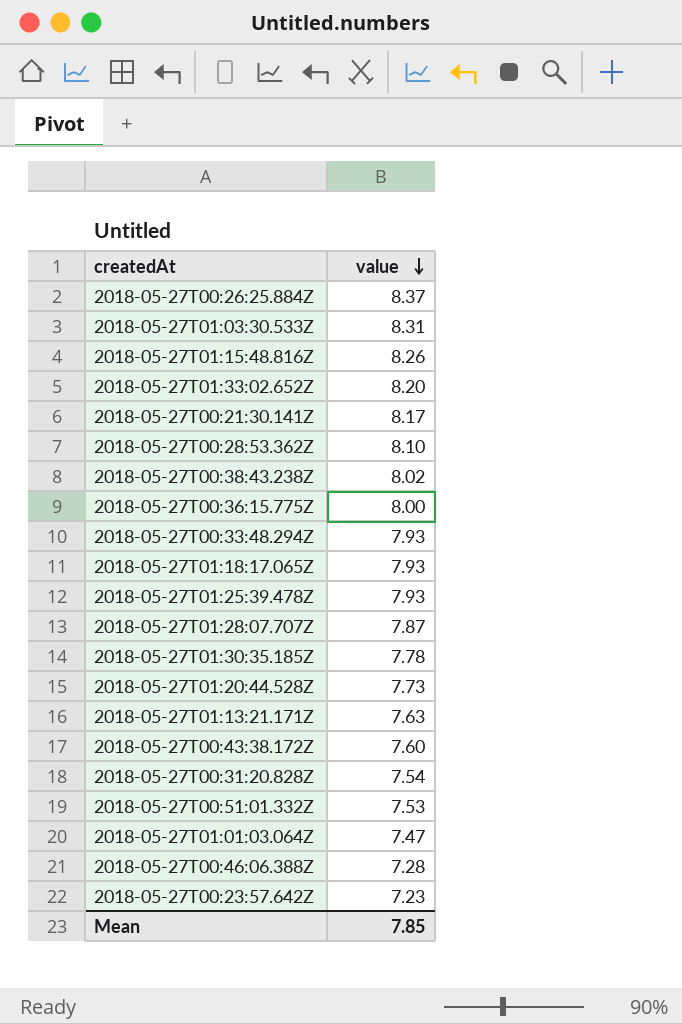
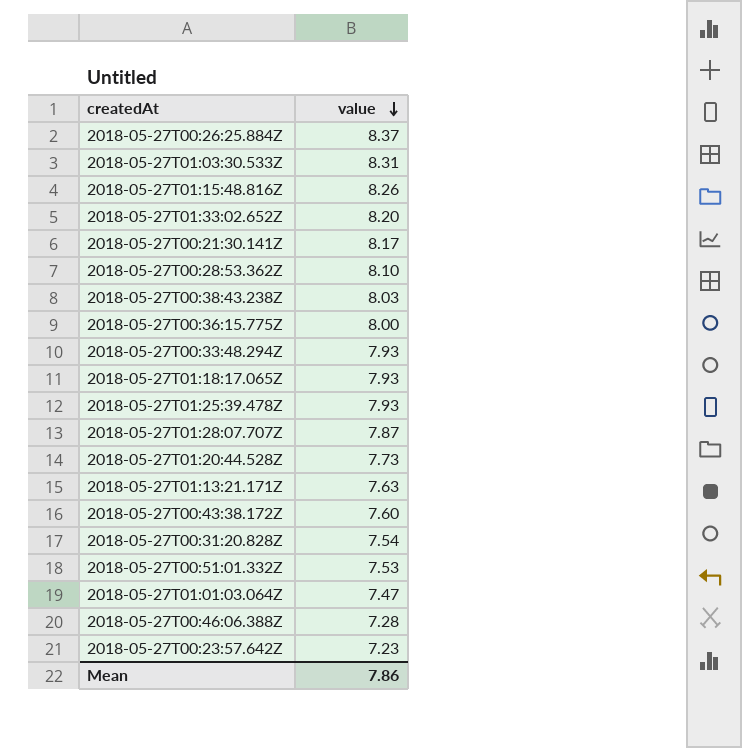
row 2018-05-27T01:30:35.185Z: 7.78 -> none
2018-05-27T00:38:43.238Z | value: 8.02 -> 8.03
Mean | value: 7.85 -> 7.86

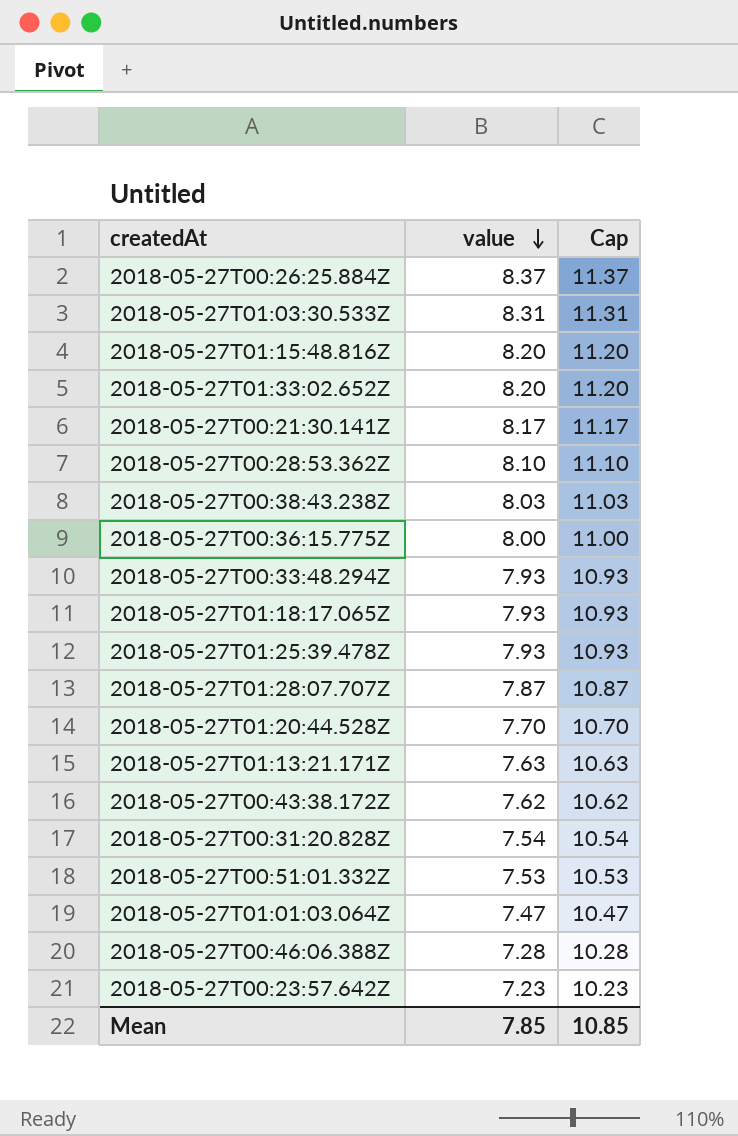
column Cap | formula: none -> [value] + 3
2018-05-27T01:15:48.816Z | value: 8.26 -> 8.20
2018-05-27T01:20:44.528Z | value: 7.73 -> 7.70
2018-05-27T00:43:38.172Z | value: 7.60 -> 7.62
Mean | value: 7.86 -> 7.85

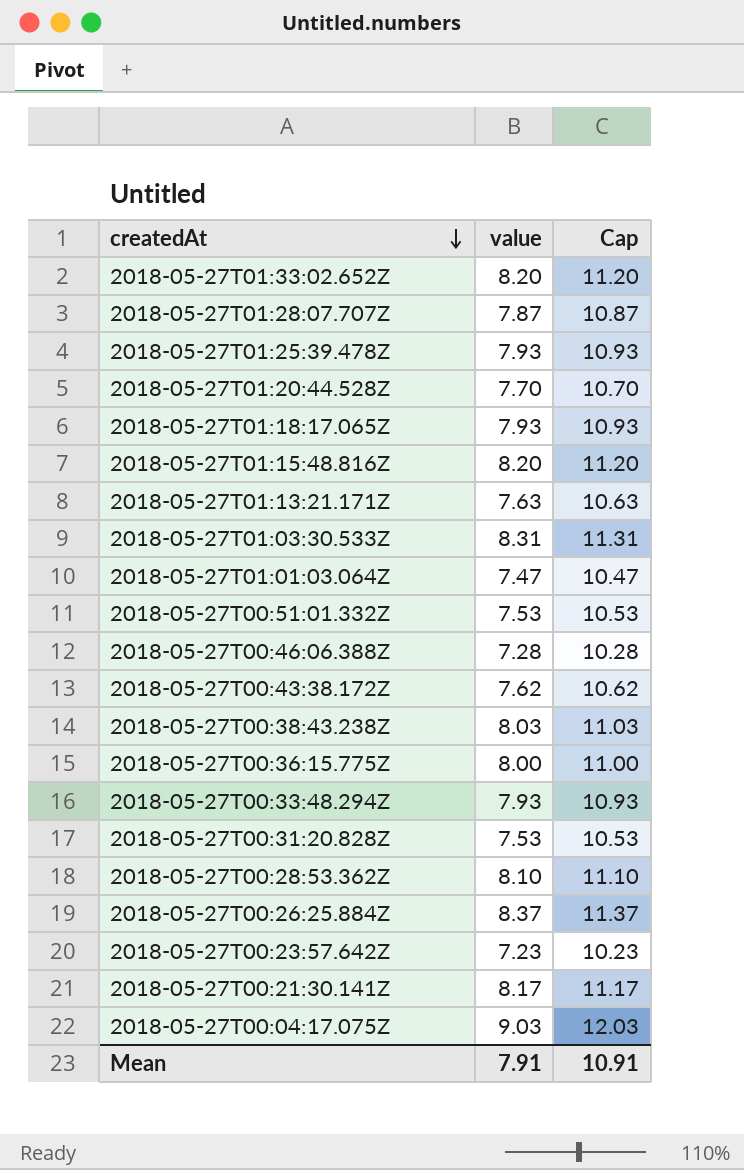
row order: value descending -> createdAt descending
2018-05-27T00:31:20.828Z | value: 7.54 -> 7.53
2018-05-27T00:31:20.828Z | Cap: 10.54 -> 10.53
row 2018-05-27T00:04:17.075Z: none -> 9.03 | 12.03
Mean | value: 7.85 -> 7.91
Mean | Cap: 10.85 -> 10.91

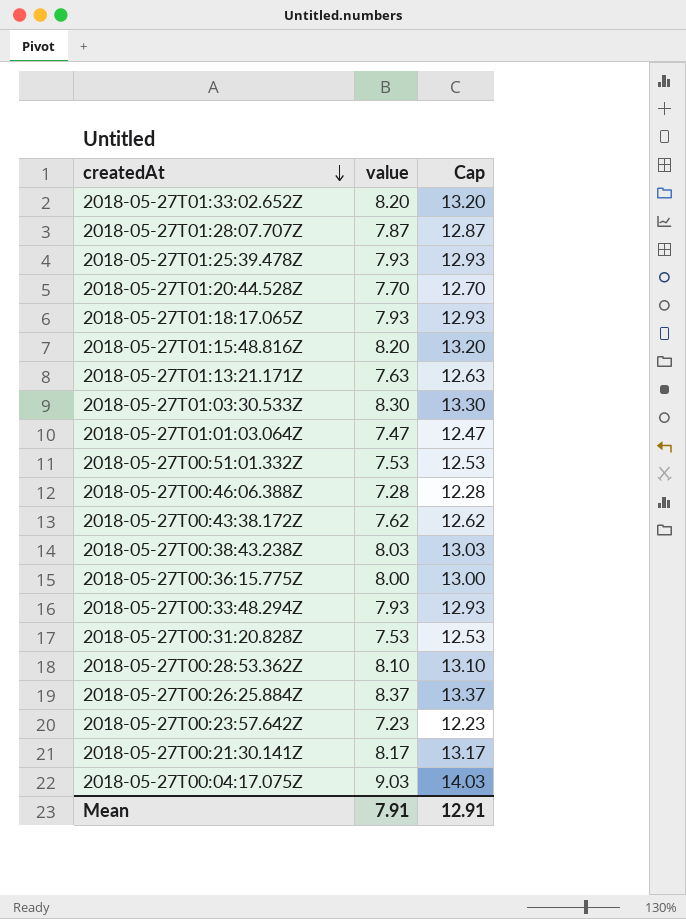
column Cap | formula: [value] + 3 -> [value] + 5
2018-05-27T01:03:30.533Z | value: 8.31 -> 8.30
Mean | Cap: 10.91 -> 12.91

